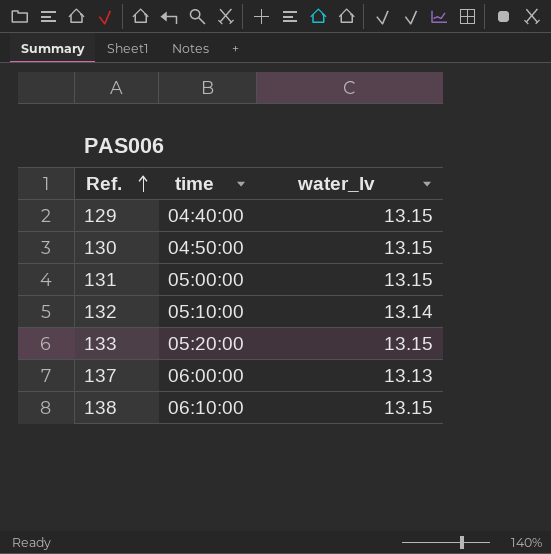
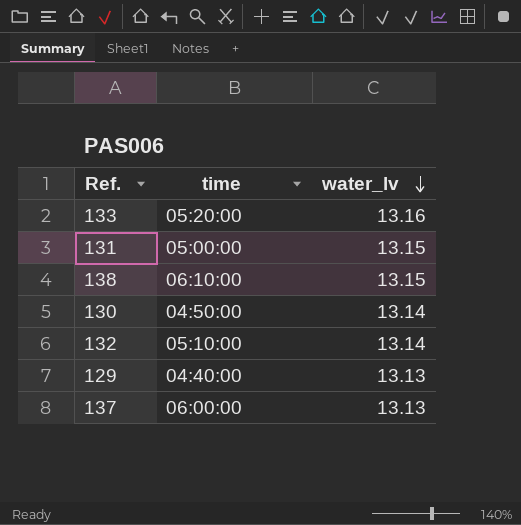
row order: Ref. ascending -> water_lv descending
133 | water_lv: 13.15 -> 13.16
130 | water_lv: 13.15 -> 13.14
129 | water_lv: 13.15 -> 13.13

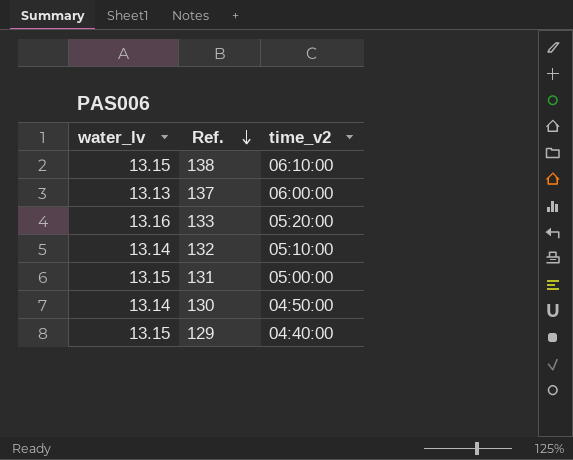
row order: water_lv descending -> Ref. descending
column water_lv | position: 3 -> 1
column name: time -> time_v2
129 | water_lv: 13.13 -> 13.15

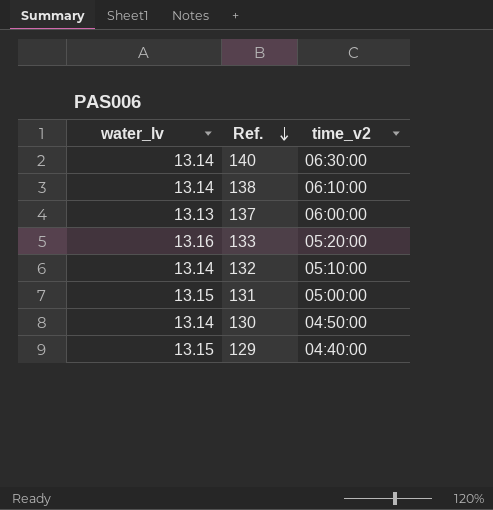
row 140: none -> 13.14 | 06:30:00
138 | water_lv: 13.15 -> 13.14

